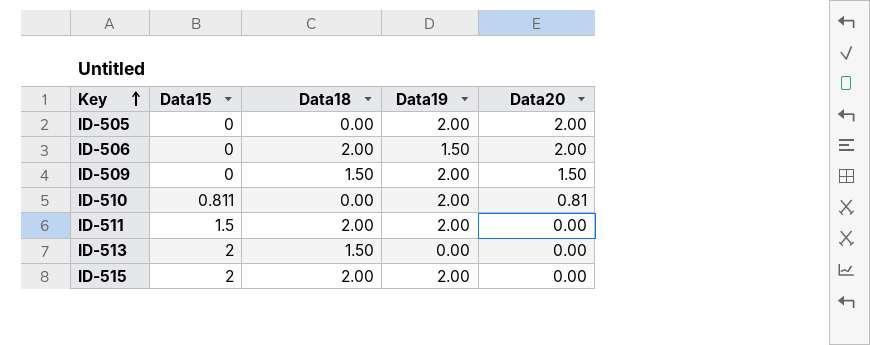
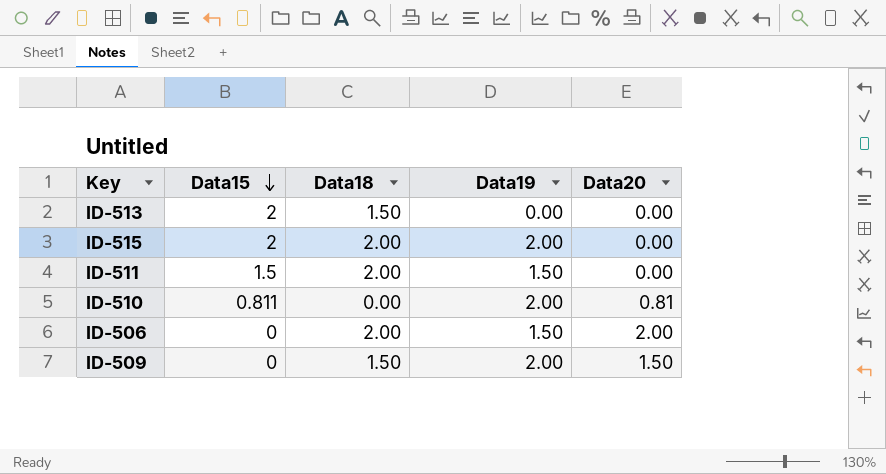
row order: Key ascending -> Data15 descending
row ID-505: 0 | 0.00 | 2.00 | 2.00 -> none
ID-511 | Data19: 2.00 -> 1.50

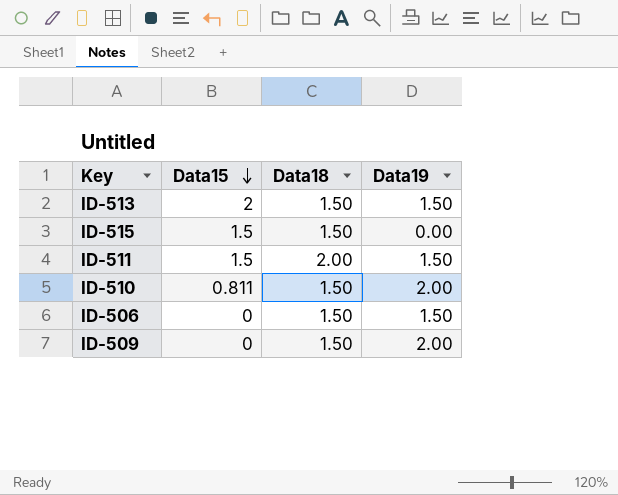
column Data20 | position: 5 -> none
ID-513 | Data19: 0.00 -> 1.50
ID-515 | Data15: 2 -> 1.5
ID-515 | Data18: 2.00 -> 1.50
ID-515 | Data19: 2.00 -> 0.00
ID-510 | Data18: 0.00 -> 1.50
ID-506 | Data18: 2.00 -> 1.50

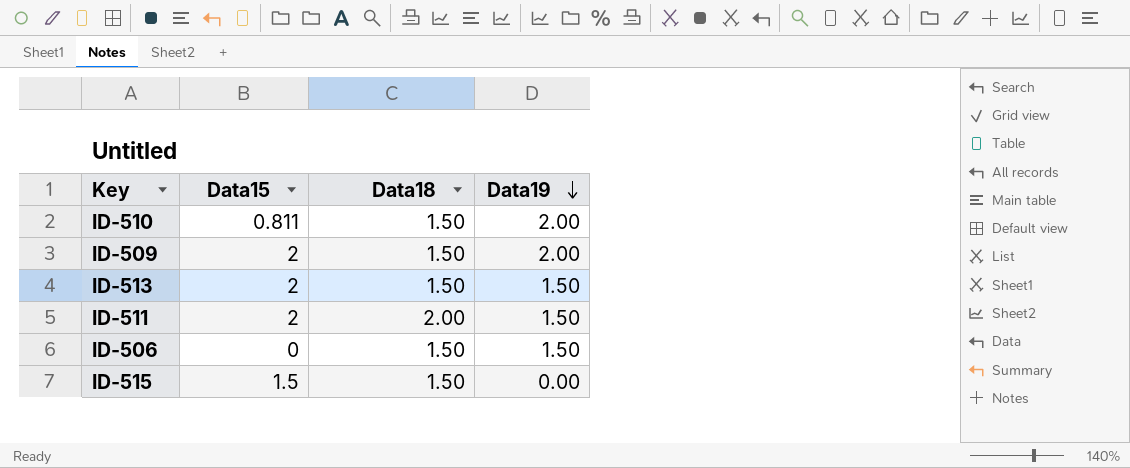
row order: Data15 descending -> Data19 descending
ID-509 | Data15: 0 -> 2
ID-511 | Data15: 1.5 -> 2

